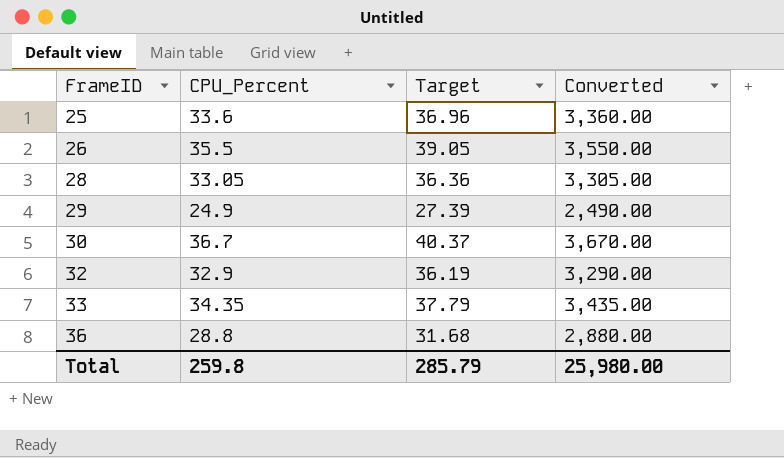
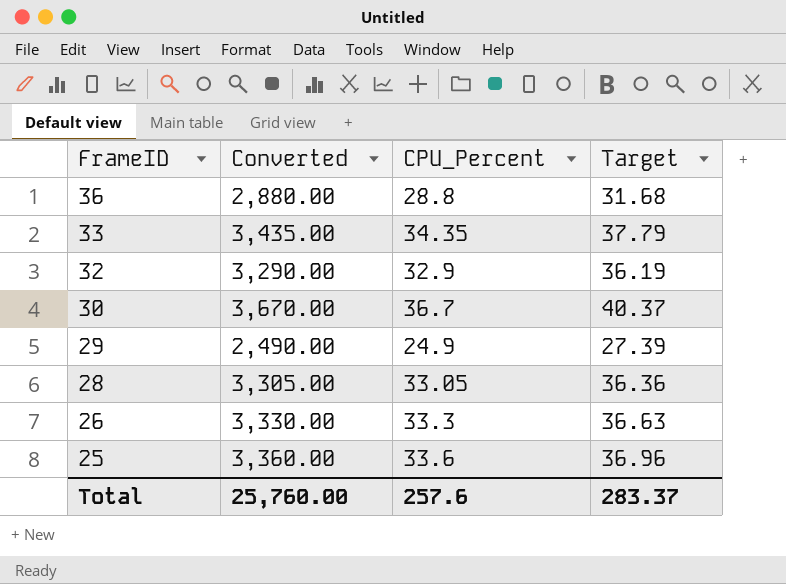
row order: FrameID ascending -> FrameID descending
column Converted | position: 4 -> 2
26 | Converted: 3,550.00 -> 3,330.00
26 | CPU_Percent: 35.5 -> 33.3
26 | Target: 39.05 -> 36.63
Total | Converted: 25,980.00 -> 25,760.00
Total | CPU_Percent: 259.8 -> 257.6
Total | Target: 285.79 -> 283.37

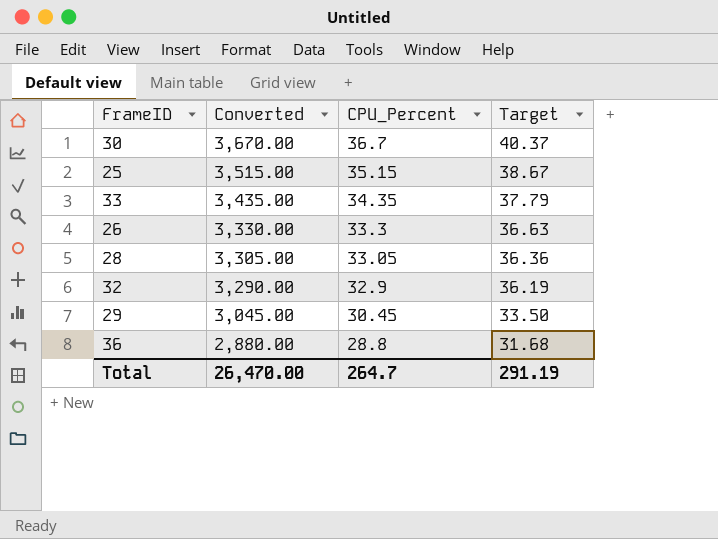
row order: FrameID descending -> Converted descending
25 | Converted: 3,360.00 -> 3,515.00
25 | CPU_Percent: 33.6 -> 35.15
25 | Target: 36.96 -> 38.67
29 | Converted: 2,490.00 -> 3,045.00
29 | CPU_Percent: 24.9 -> 30.45
29 | Target: 27.39 -> 33.50
Total | Converted: 25,760.00 -> 26,470.00
Total | CPU_Percent: 257.6 -> 264.7
Total | Target: 283.37 -> 291.19

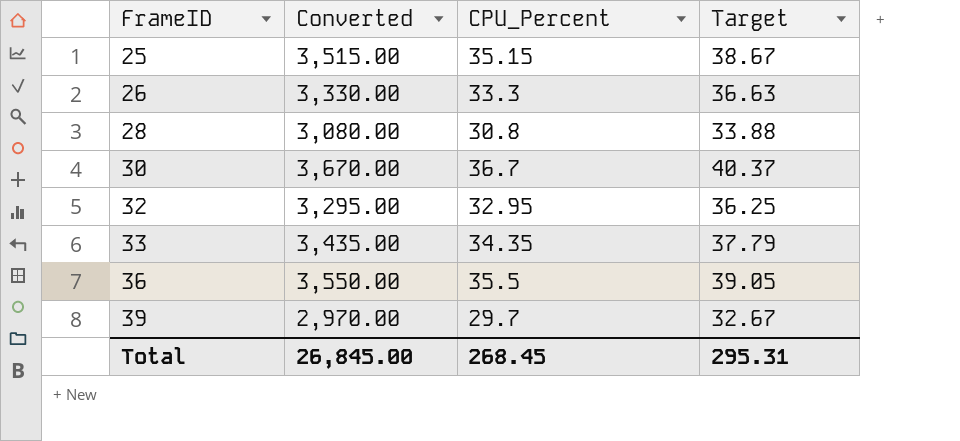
row order: Converted descending -> FrameID ascending
row 29: 3,045.00 | 30.45 | 33.50 -> none
28 | Converted: 3,305.00 -> 3,080.00
28 | CPU_Percent: 33.05 -> 30.8
28 | Target: 36.36 -> 33.88
32 | Converted: 3,290.00 -> 3,295.00
32 | CPU_Percent: 32.9 -> 32.95
32 | Target: 36.19 -> 36.25
36 | Converted: 2,880.00 -> 3,550.00
36 | CPU_Percent: 28.8 -> 35.5
36 | Target: 31.68 -> 39.05
row 39: none -> 2,970.00 | 29.7 | 32.67
Total | Converted: 26,470.00 -> 26,845.00
Total | CPU_Percent: 264.7 -> 268.45
Total | Target: 291.19 -> 295.31

